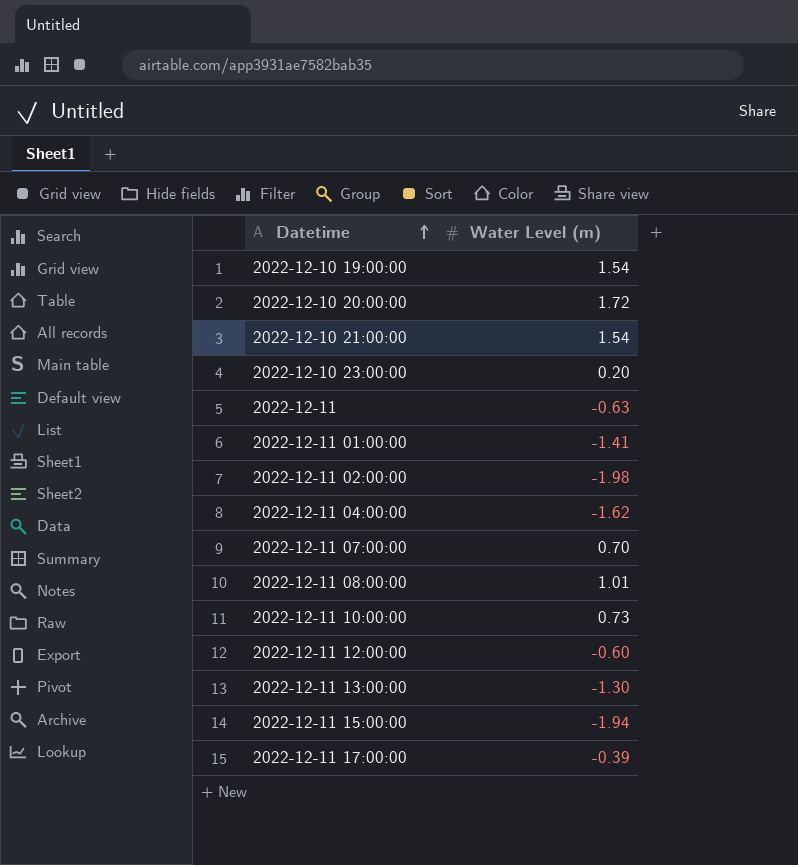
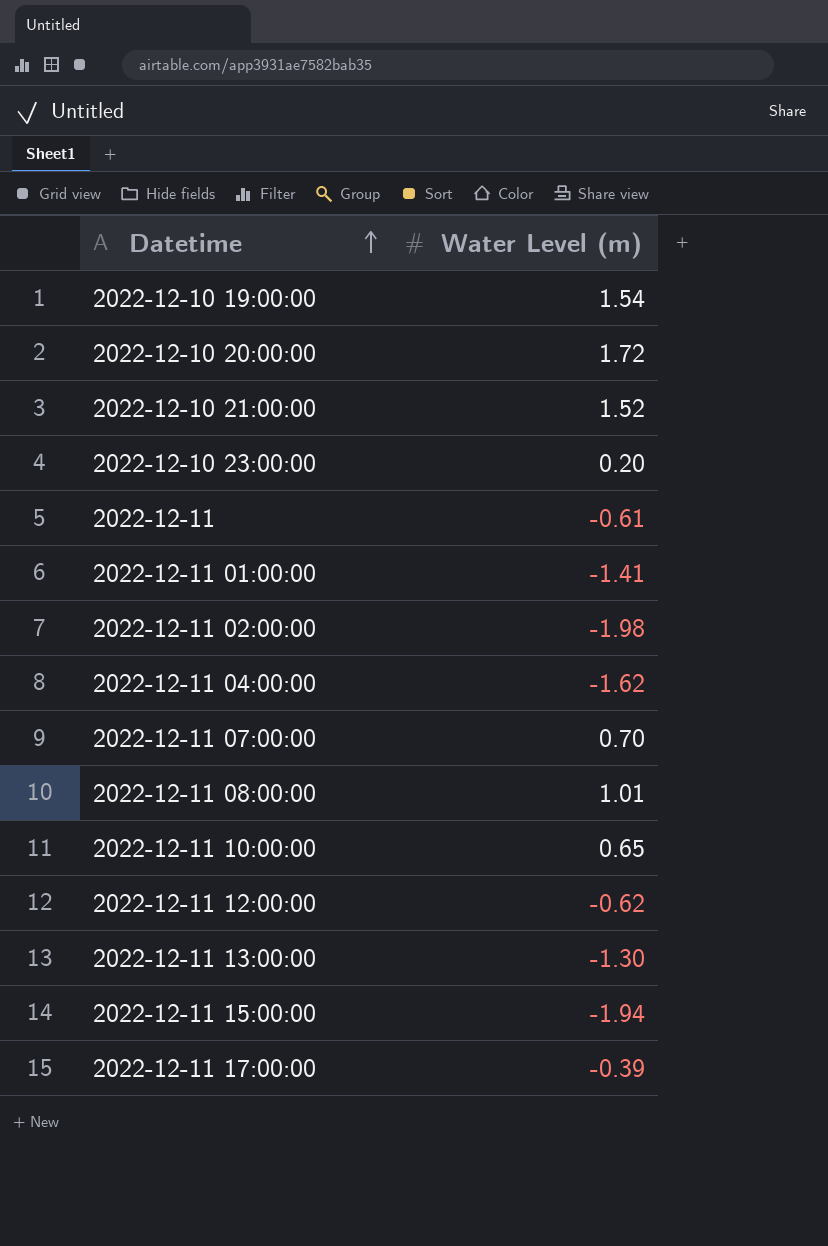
2022-12-10 21:00:00 | Water Level (m): 1.54 -> 1.52
2022-12-11 | Water Level (m): -0.63 -> -0.61
2022-12-11 10:00:00 | Water Level (m): 0.73 -> 0.65
2022-12-11 12:00:00 | Water Level (m): -0.60 -> -0.62

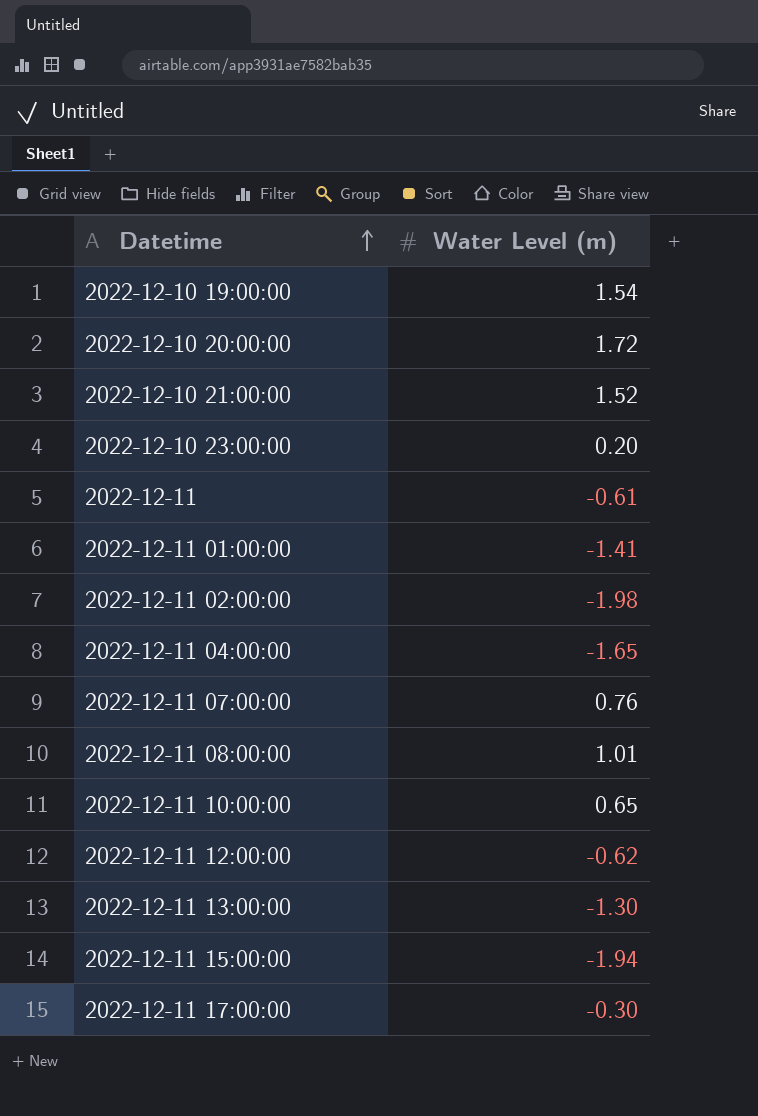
2022-12-11 04:00:00 | Water Level (m): -1.62 -> -1.65
2022-12-11 07:00:00 | Water Level (m): 0.70 -> 0.76
2022-12-11 17:00:00 | Water Level (m): -0.39 -> -0.30

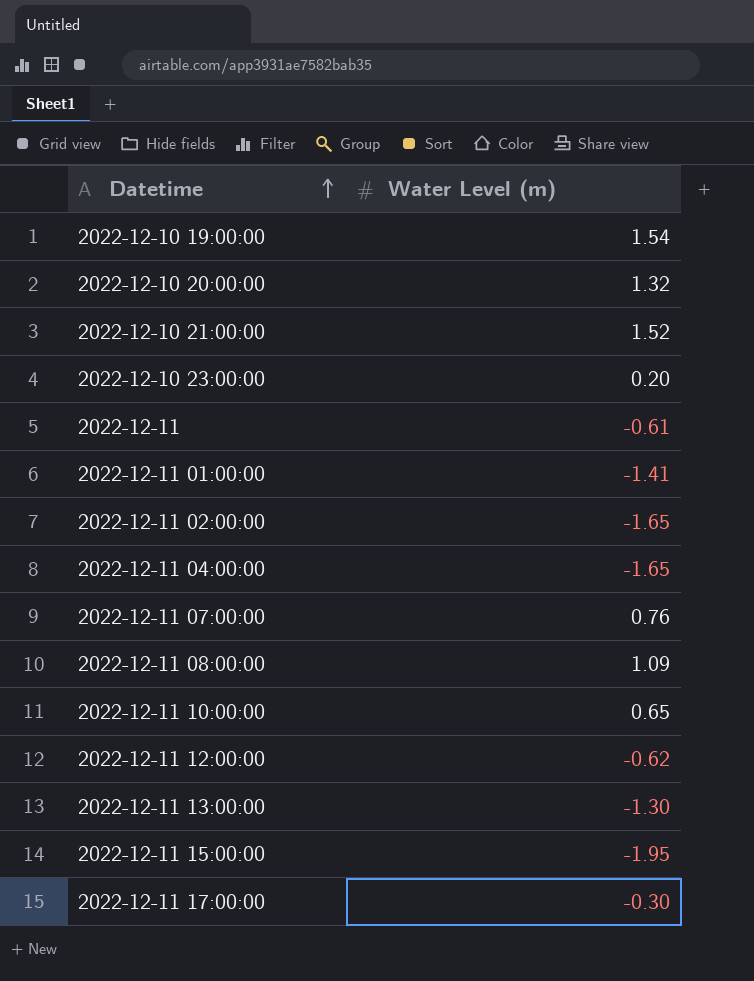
2022-12-10 20:00:00 | Water Level (m): 1.72 -> 1.32
2022-12-11 02:00:00 | Water Level (m): -1.98 -> -1.65
2022-12-11 08:00:00 | Water Level (m): 1.01 -> 1.09
2022-12-11 15:00:00 | Water Level (m): -1.94 -> -1.95

